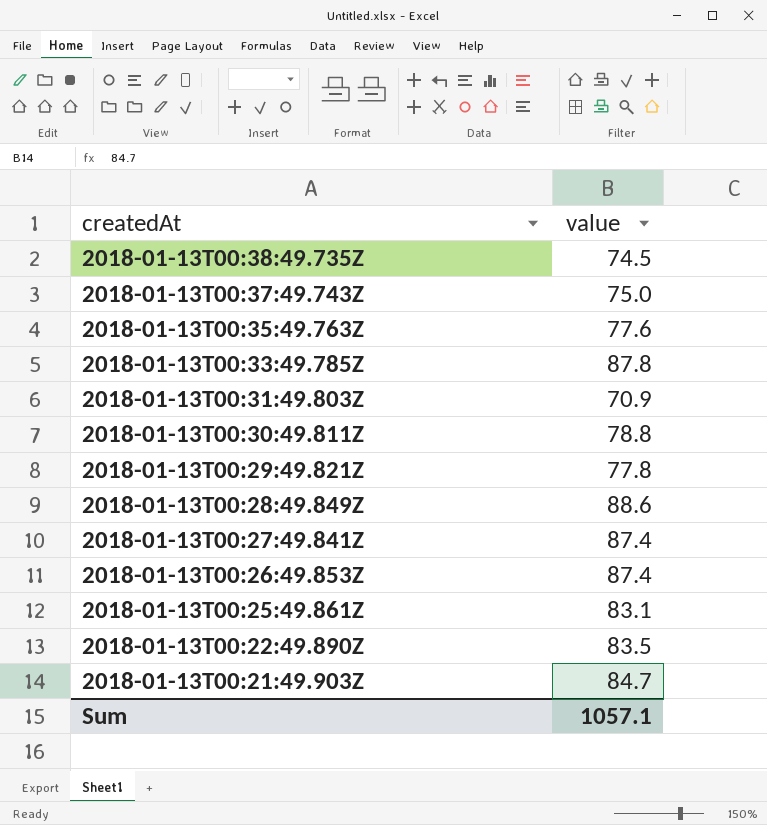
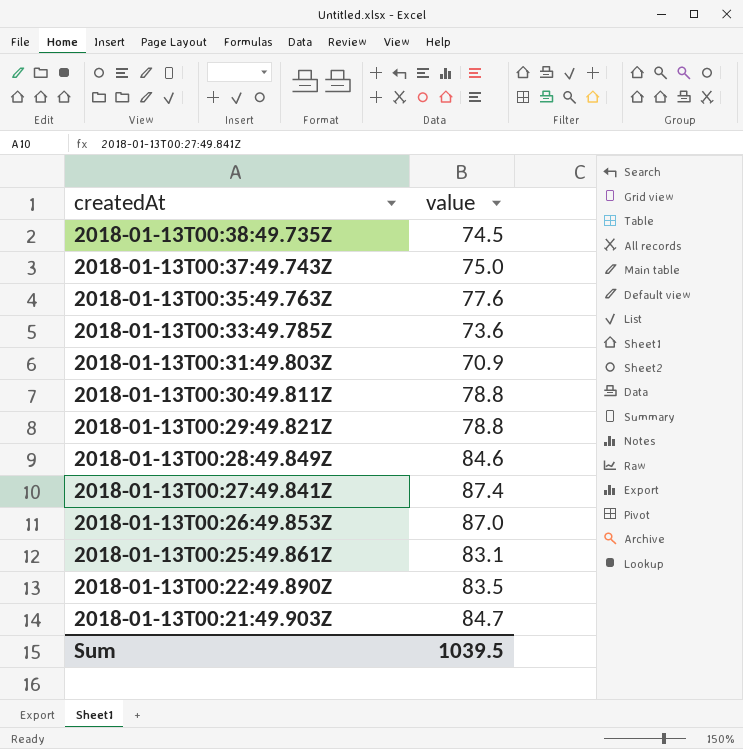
2018-01-13T00:33:49.785Z | value: 87.8 -> 73.6
2018-01-13T00:29:49.821Z | value: 77.8 -> 78.8
2018-01-13T00:28:49.849Z | value: 88.6 -> 84.6
2018-01-13T00:26:49.853Z | value: 87.4 -> 87.0
Sum | value: 1057.1 -> 1039.5

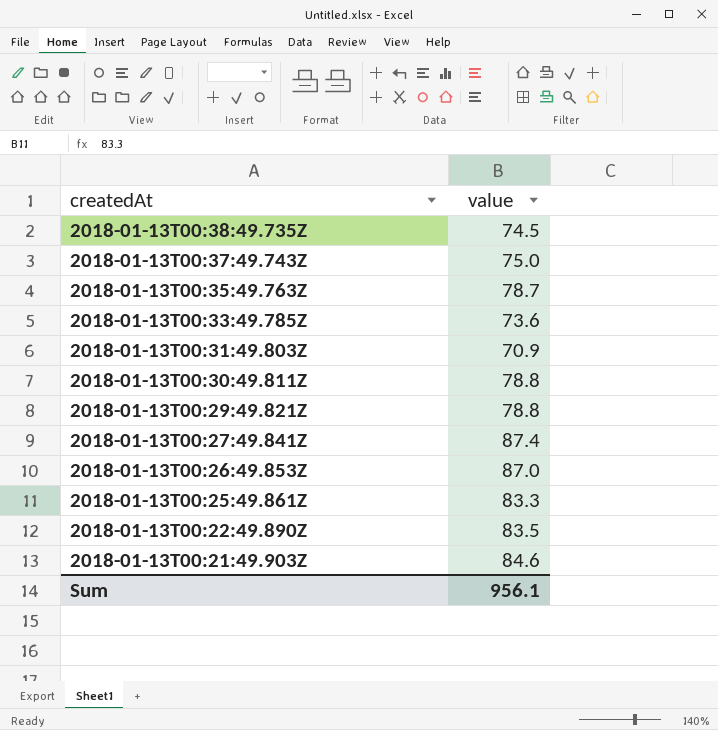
row 2018-01-13T00:28:49.849Z: 84.6 -> none
2018-01-13T00:35:49.763Z | value: 77.6 -> 78.7
2018-01-13T00:25:49.861Z | value: 83.1 -> 83.3
2018-01-13T00:21:49.903Z | value: 84.7 -> 84.6
Sum | value: 1039.5 -> 956.1

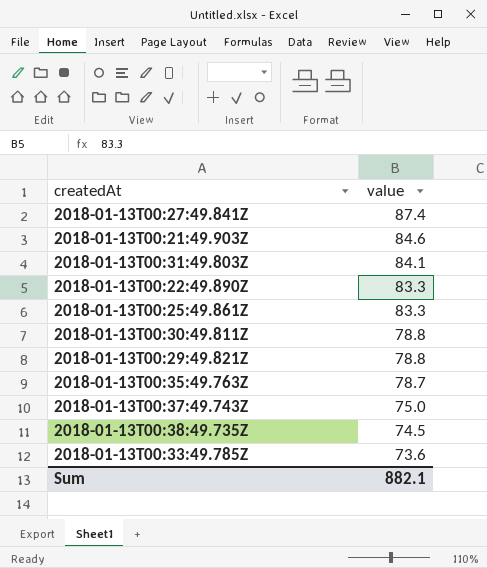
row order: createdAt descending -> value descending
row 2018-01-13T00:26:49.853Z: 87.0 -> none
2018-01-13T00:31:49.803Z | value: 70.9 -> 84.1
2018-01-13T00:22:49.890Z | value: 83.5 -> 83.3
Sum | value: 956.1 -> 882.1

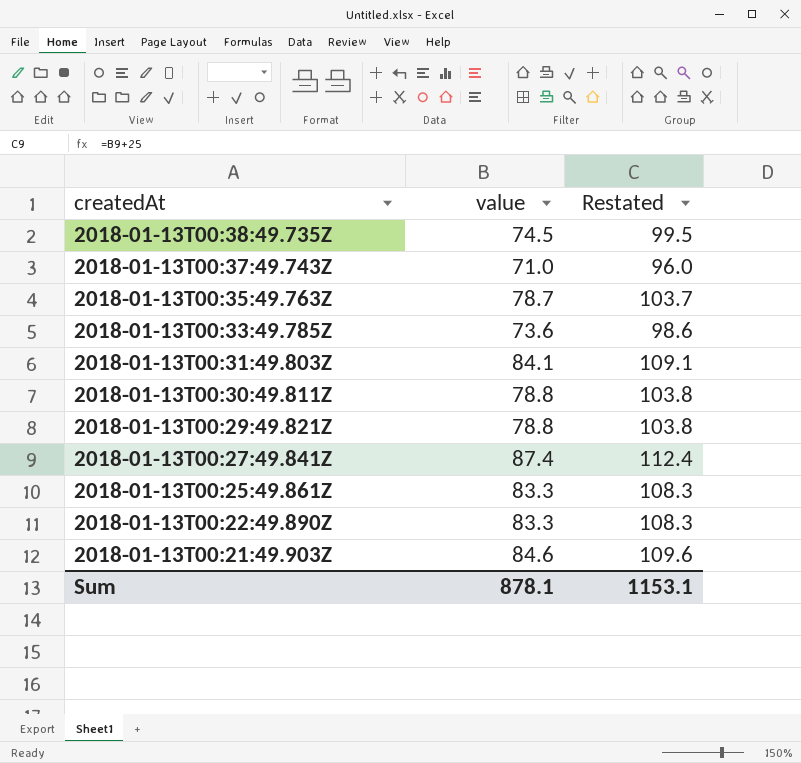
row order: value descending -> createdAt descending
column Restated | formula: none -> [value] + 25
2018-01-13T00:37:49.743Z | value: 75.0 -> 71.0
Sum | value: 882.1 -> 878.1

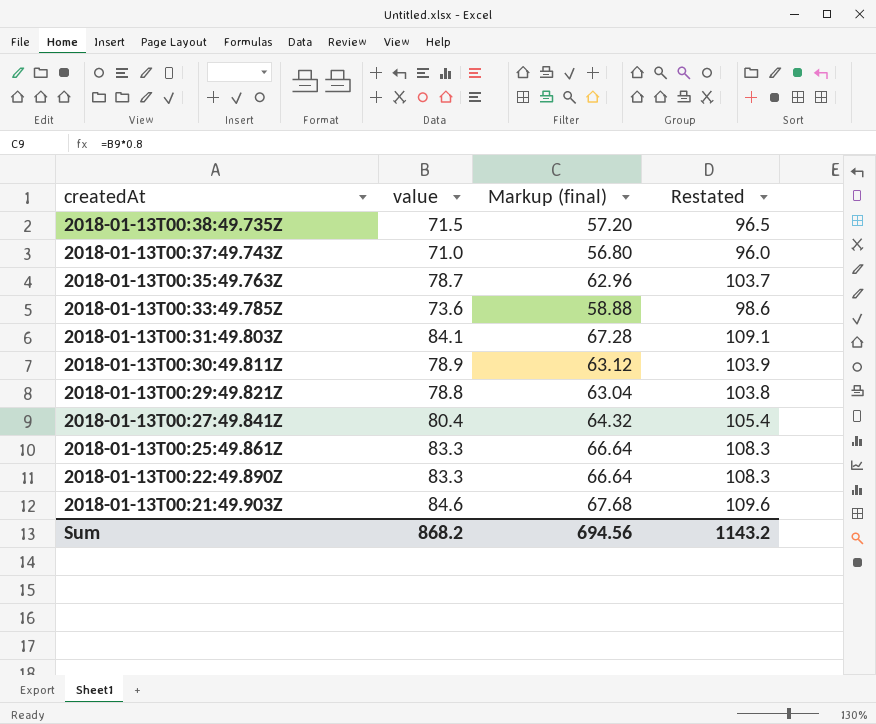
column Markup (final) | formula: none -> [value] * 0.8
2018-01-13T00:38:49.735Z | value: 74.5 -> 71.5
2018-01-13T00:38:49.735Z | Restated: 99.5 -> 96.5
2018-01-13T00:30:49.811Z | value: 78.8 -> 78.9
2018-01-13T00:30:49.811Z | Restated: 103.8 -> 103.9
2018-01-13T00:27:49.841Z | value: 87.4 -> 80.4
2018-01-13T00:27:49.841Z | Restated: 112.4 -> 105.4
Sum | value: 878.1 -> 868.2
Sum | Restated: 1153.1 -> 1143.2

